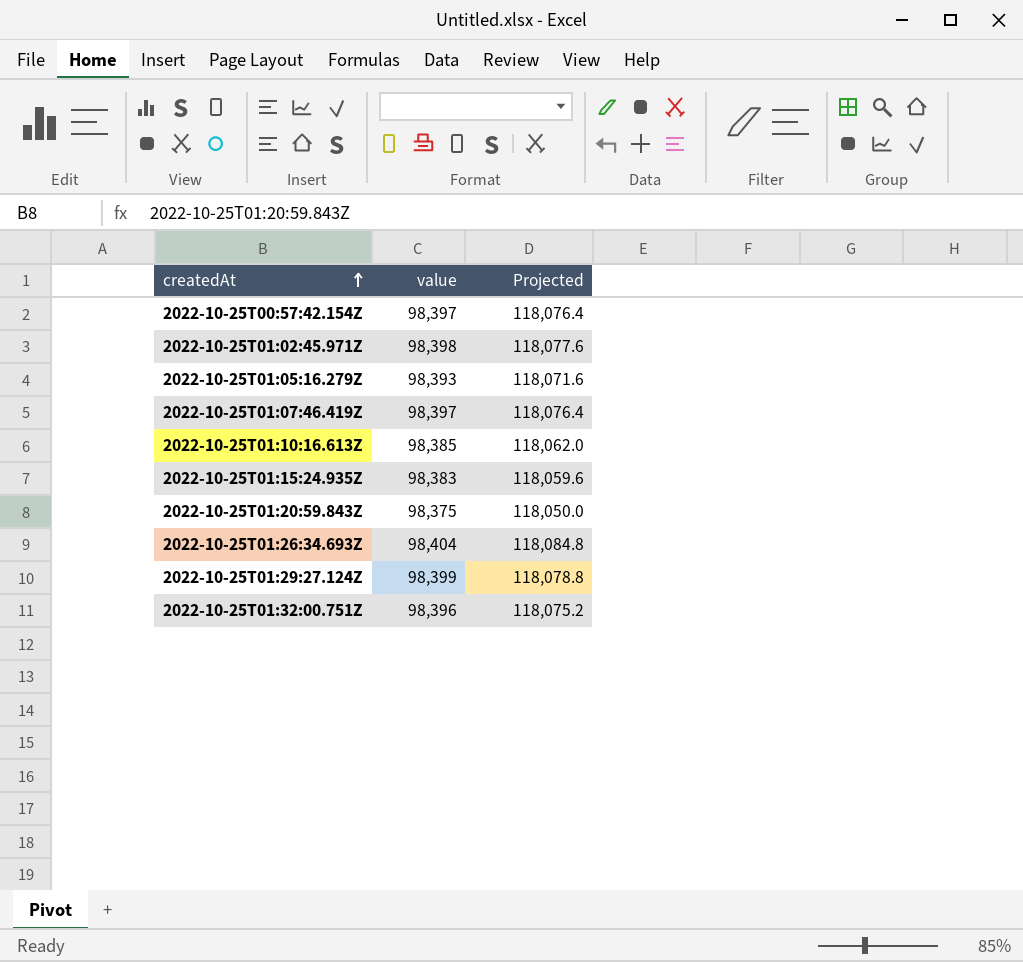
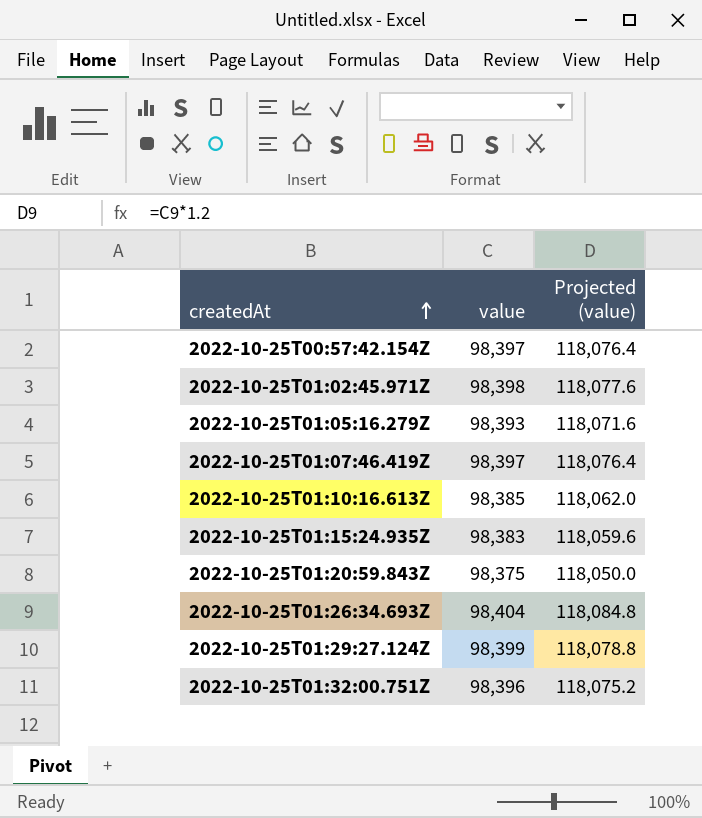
column name: Projected -> Projected (value)

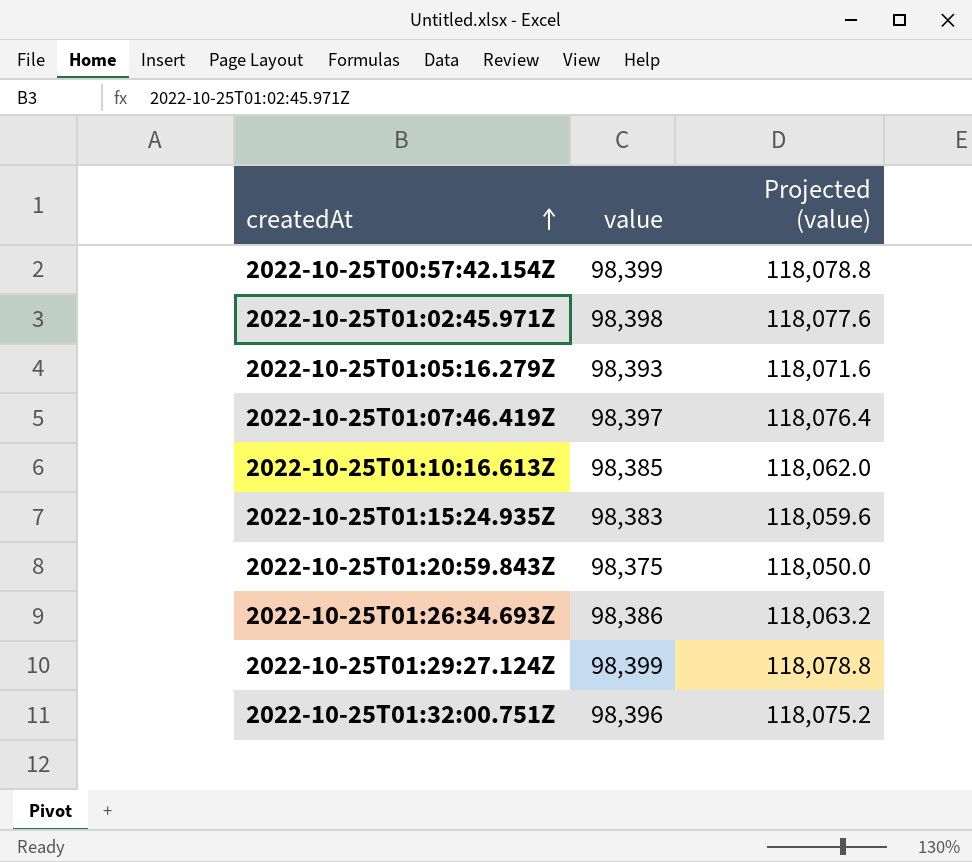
2022-10-25T00:57:42.154Z | value: 98,397 -> 98,399
2022-10-25T00:57:42.154Z | Projected (value): 118,076.4 -> 118,078.8
2022-10-25T01:26:34.693Z | value: 98,404 -> 98,386
2022-10-25T01:26:34.693Z | Projected (value): 118,084.8 -> 118,063.2

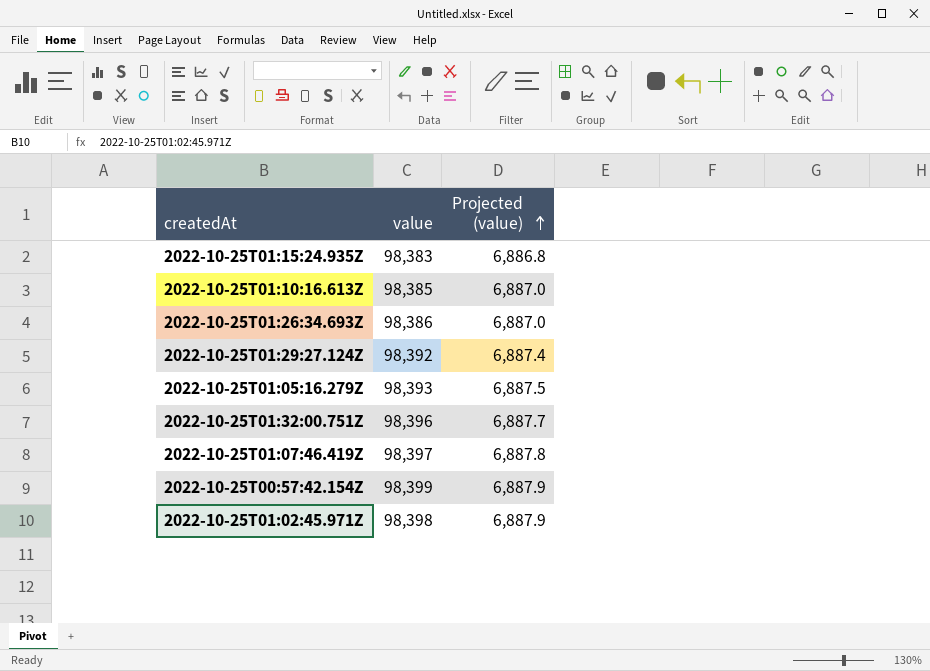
row order: createdAt ascending -> Projected (value) ascending
column Projected (value) | formula: [value] * 1.2 -> [value] * 0.07
row 2022-10-25T01:20:59.843Z: 98,375 | 118,050.0 -> none
2022-10-25T01:29:27.124Z | value: 98,399 -> 98,392

